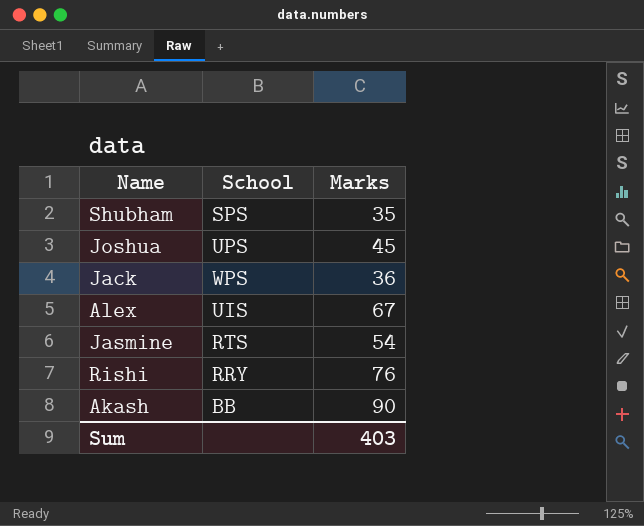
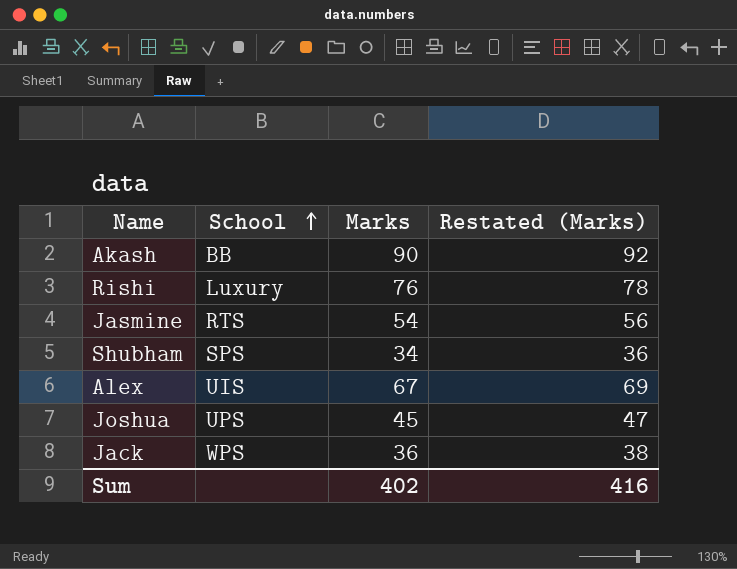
row order: none -> School ascending
column Restated (Marks) | formula: none -> [Marks] + 2
Rishi | School: RRY -> Luxury
Shubham | Marks: 35 -> 34
Sum | Marks: 403 -> 402

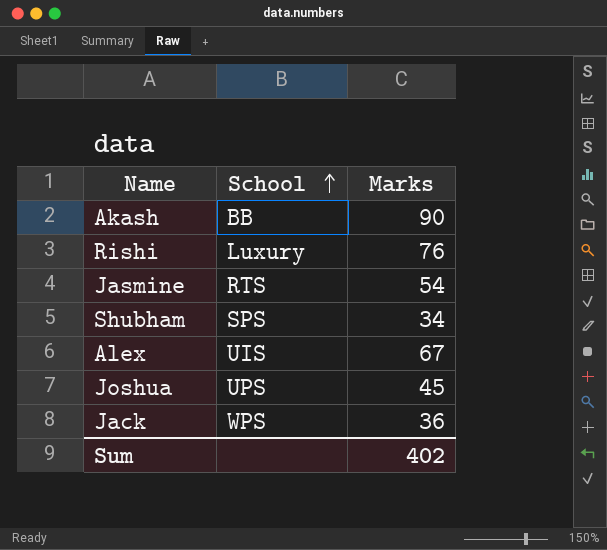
column Restated (Marks) | formula: [Marks] + 2 -> none

